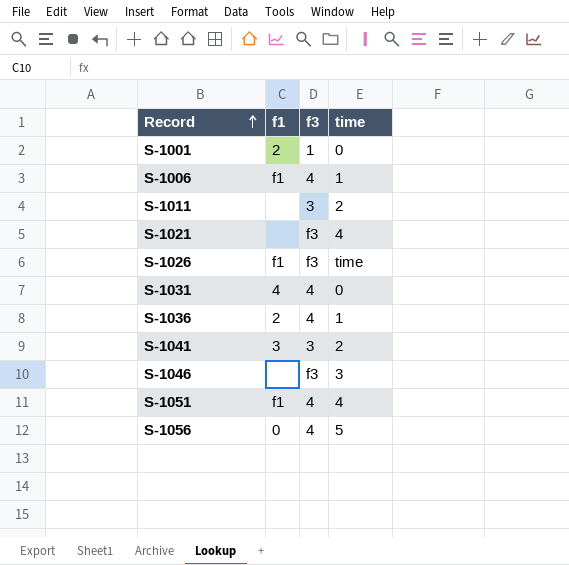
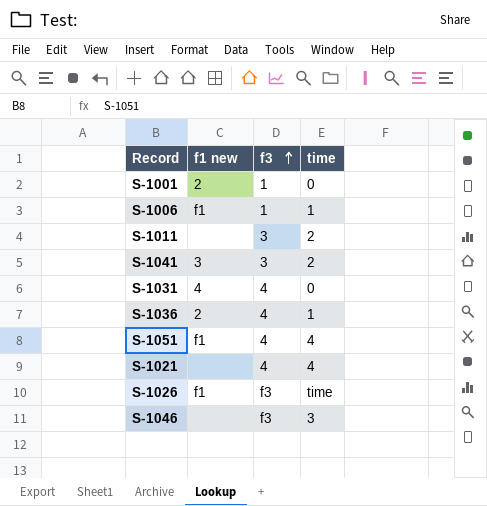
row order: Record ascending -> f3 ascending
column name: f1 -> f1 new
row S-1056: 0 | 4 | 5 -> none
S-1006 | f3: 4 -> 1
S-1021 | f3: f3 -> 4

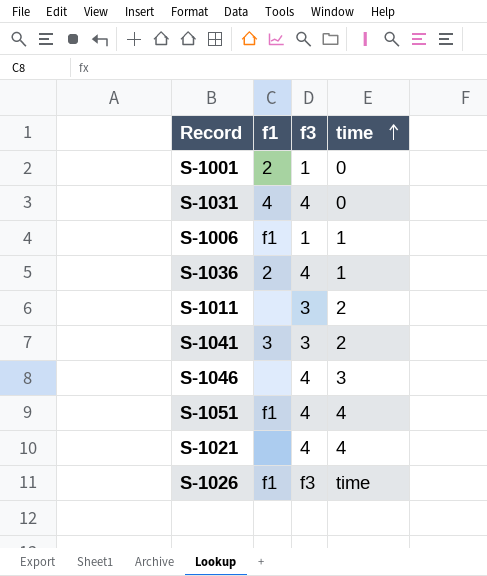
row order: f3 ascending -> time ascending
column name: f1 new -> f1
S-1046 | f3: f3 -> 4

